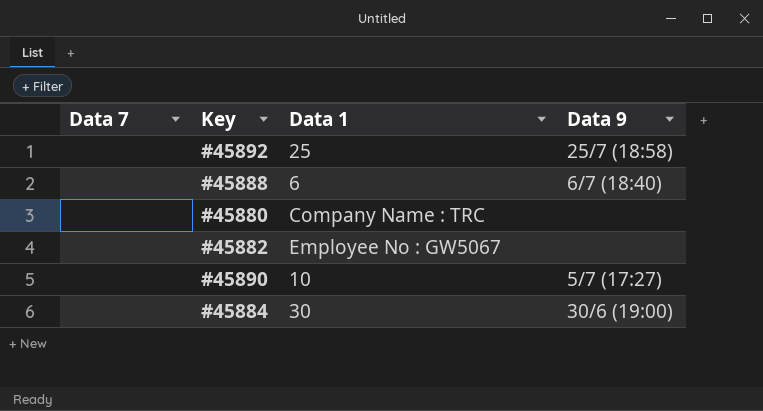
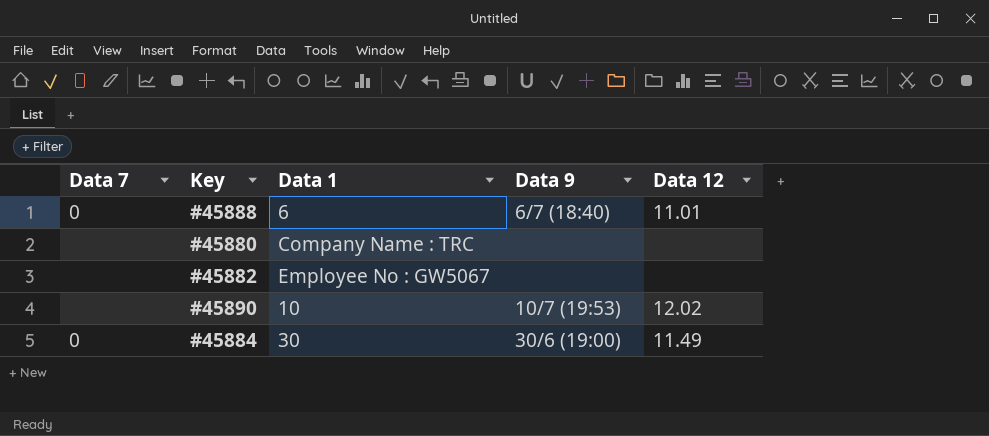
column Data 12 | position: none -> 5
row #45892: none | 25 | 25/7 (18:58) -> none
#45888 | Data 7: none -> 0
#45890 | Data 9: 5/7 (17:27) -> 10/7 (19:53)
#45884 | Data 7: none -> 0

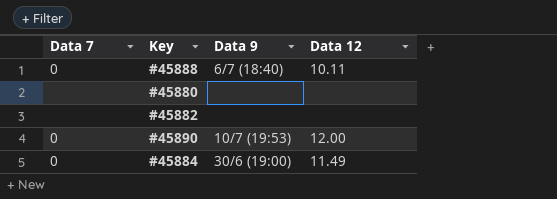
column Data 1 | position: 3 -> none
#45888 | Data 12: 11.01 -> 10.11
#45890 | Data 7: none -> 0
#45890 | Data 12: 12.02 -> 12.00

